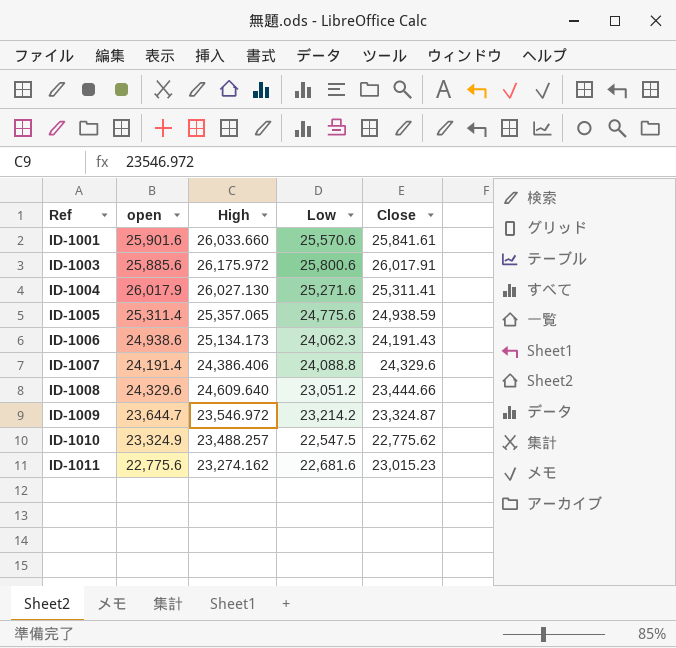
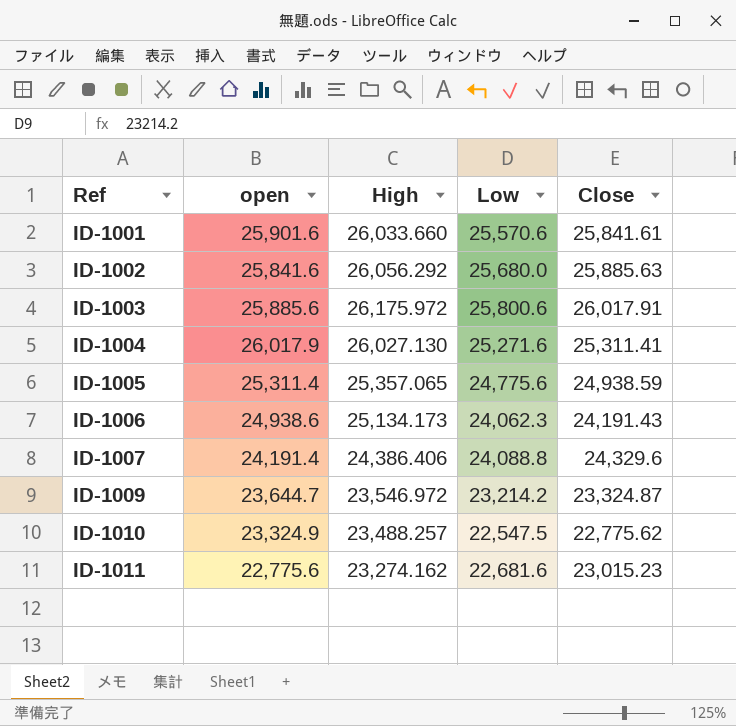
row ID-1008: 24,329.6 | 24,609.640 | 23,051.2 | 23,444.66 -> none
row ID-1002: none -> 25,841.6 | 26,056.292 | 25,680.0 | 25,885.63

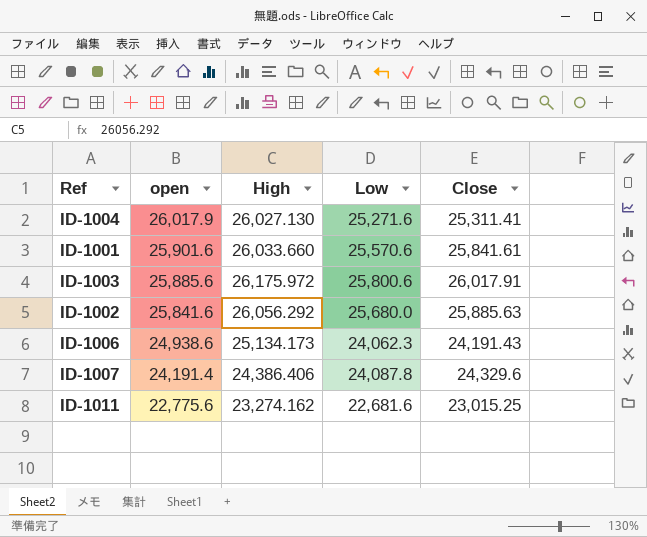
row order: Ref ascending -> open descending
row ID-1005: 25,311.4 | 25,357.065 | 24,775.6 | 24,938.59 -> none
row ID-1009: 23,644.7 | 23,546.972 | 23,214.2 | 23,324.87 -> none
row ID-1010: 23,324.9 | 23,488.257 | 22,547.5 | 22,775.62 -> none
ID-1007 | Low: 24,088.8 -> 24,087.8
ID-1011 | Close: 23,015.23 -> 23,015.25

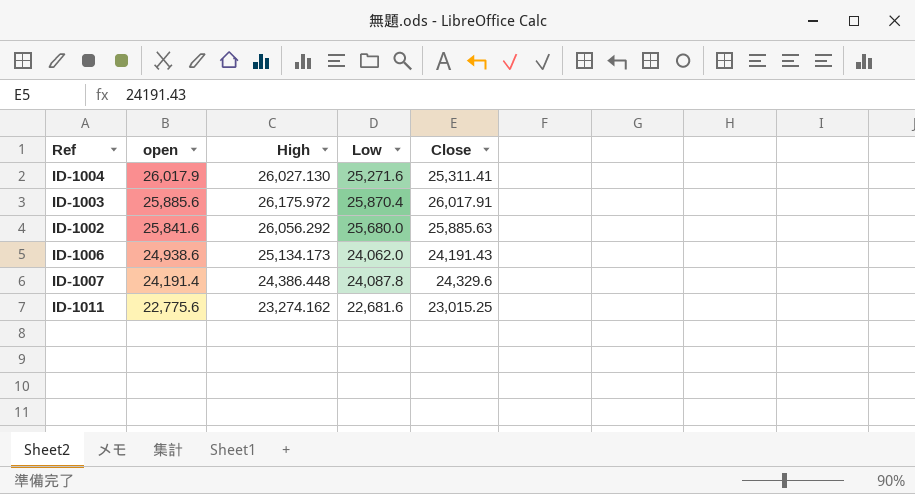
row ID-1001: 25,901.6 | 26,033.660 | 25,570.6 | 25,841.61 -> none
ID-1003 | Low: 25,800.6 -> 25,870.4
ID-1006 | Low: 24,062.3 -> 24,062.0
ID-1007 | High: 24,386.406 -> 24,386.448

